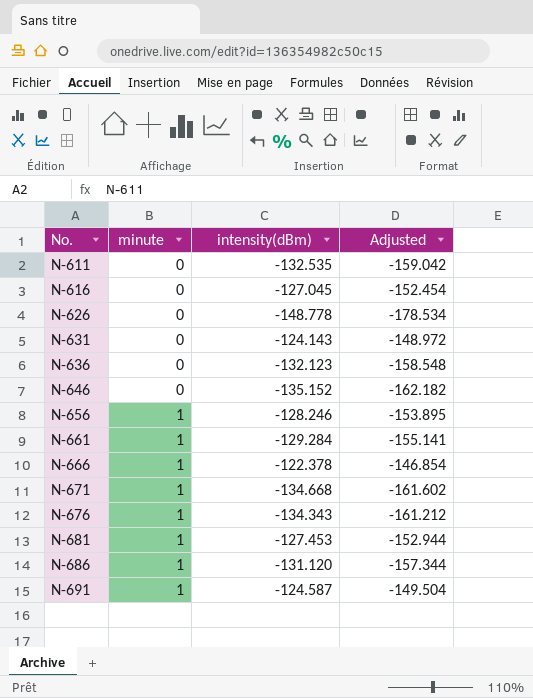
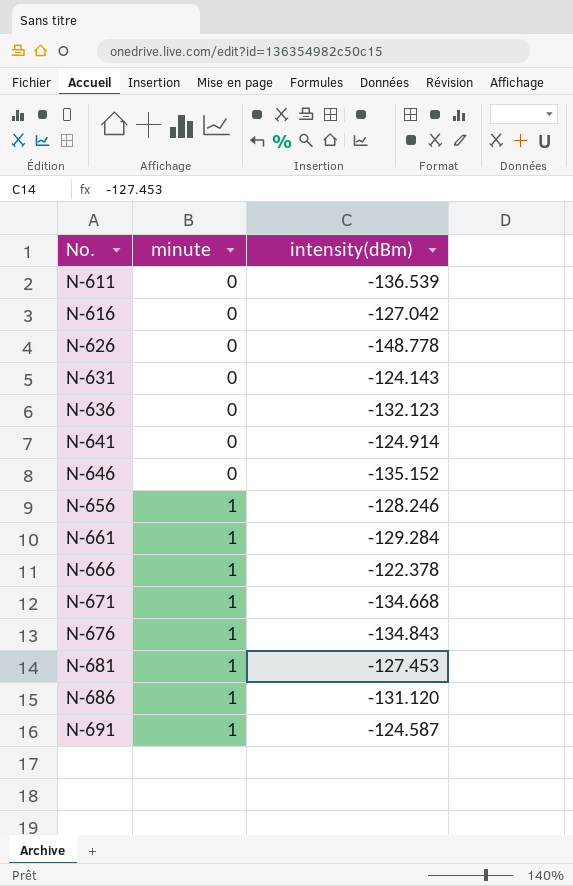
column Adjusted | formula: [intensity(dBm)] * 1.2 -> none
N-611 | intensity(dBm): -132.535 -> -136.539
N-616 | intensity(dBm): -127.045 -> -127.042
row N-641: none -> 0 | -124.914
N-676 | intensity(dBm): -134.343 -> -134.843

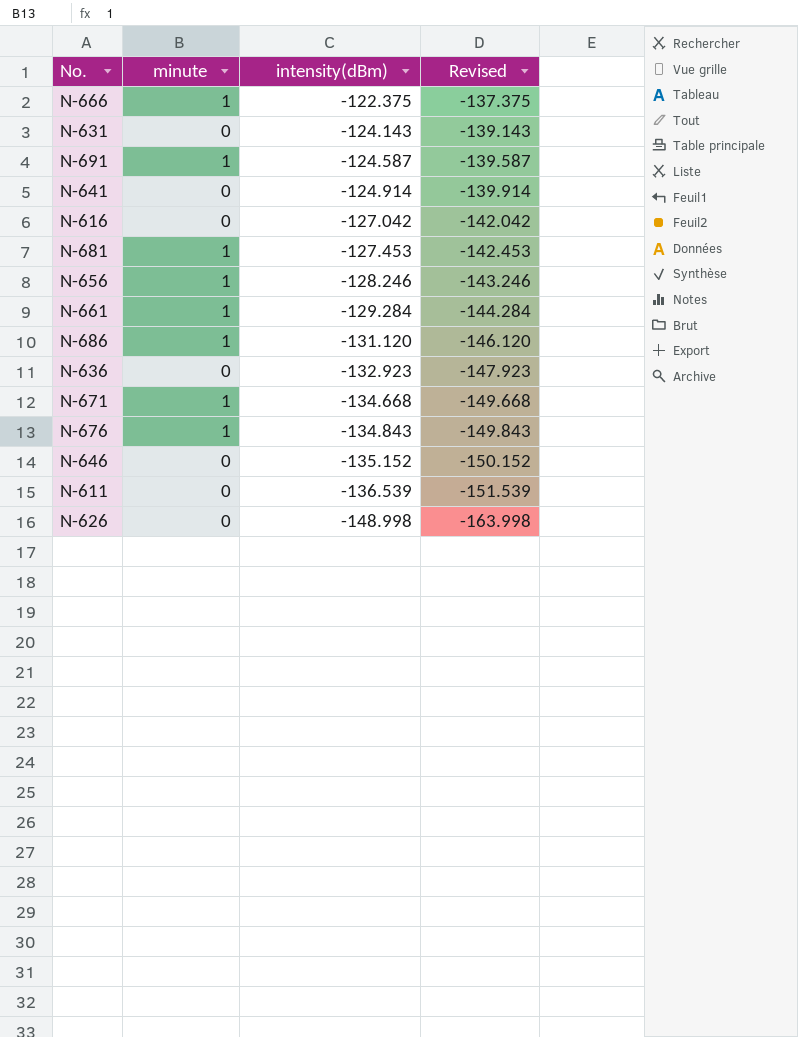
row order: No. ascending -> intensity(dBm) descending
column Revised | formula: none -> [intensity(dBm)] - 15
N-666 | intensity(dBm): -122.378 -> -122.375
N-636 | intensity(dBm): -132.123 -> -132.923
N-626 | intensity(dBm): -148.778 -> -148.998

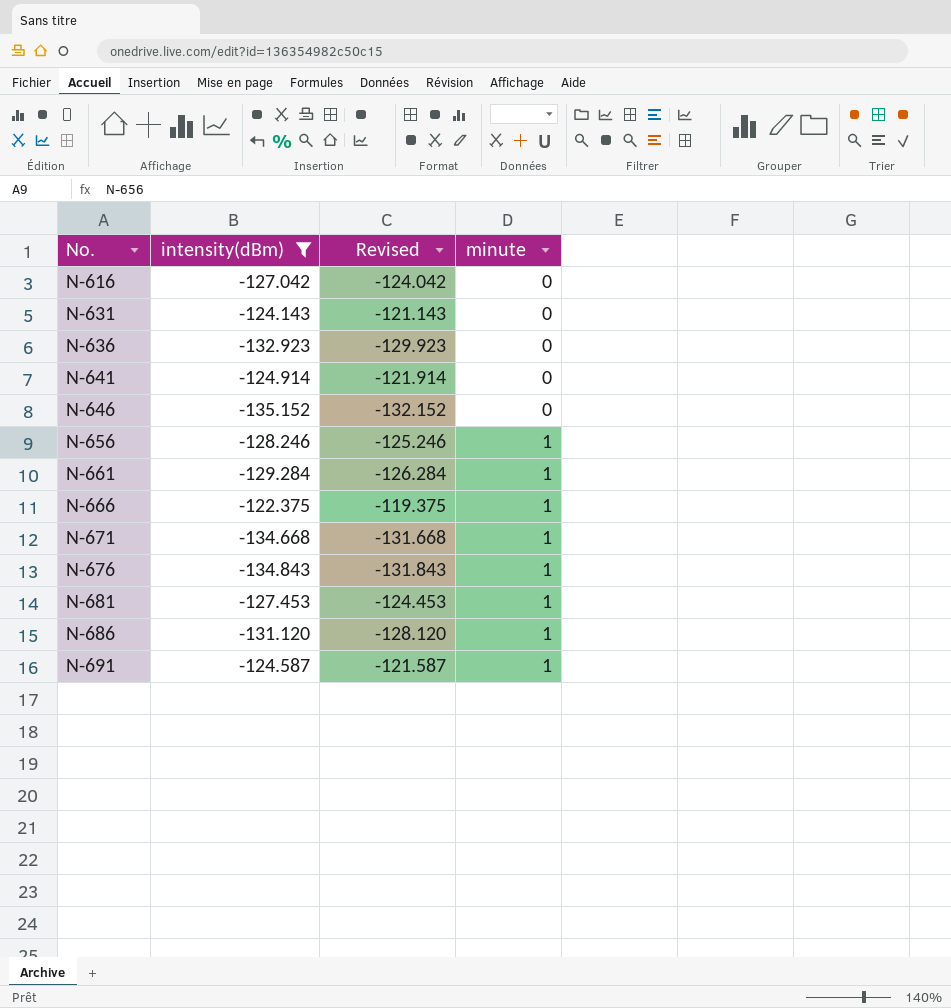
filter: none -> intensity(dBm) >= -135.152
row order: intensity(dBm) descending -> No. ascending
column Revised | formula: [intensity(dBm)] - 15 -> [intensity(dBm)] + 3
column minute | position: 2 -> 4

